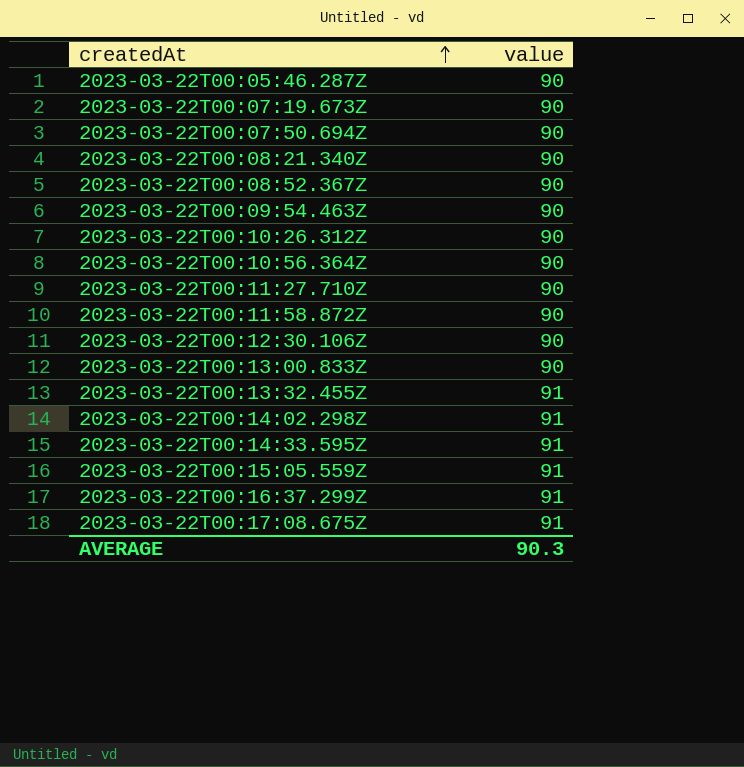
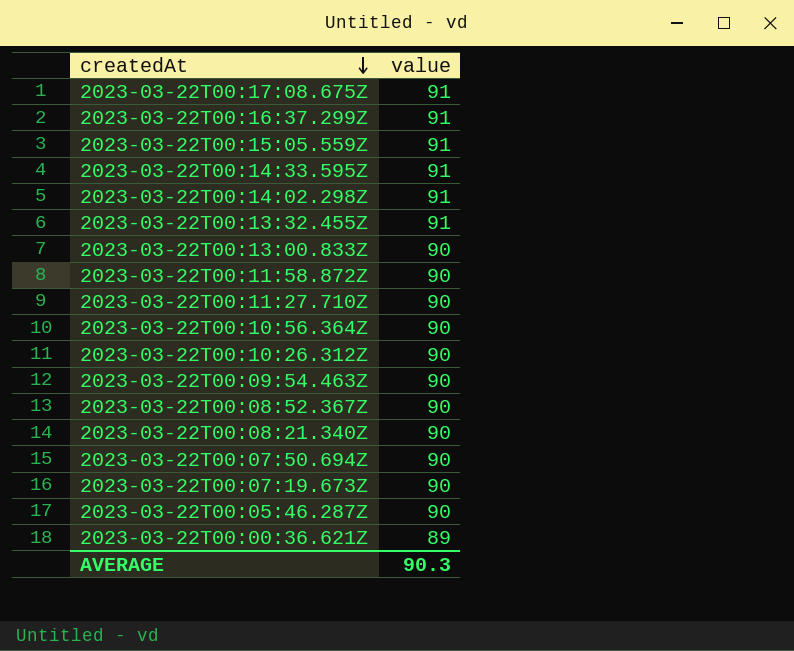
row order: createdAt ascending -> createdAt descending
row 2023-03-22T00:12:30.106Z: 90 -> none
row 2023-03-22T00:00:36.621Z: none -> 89

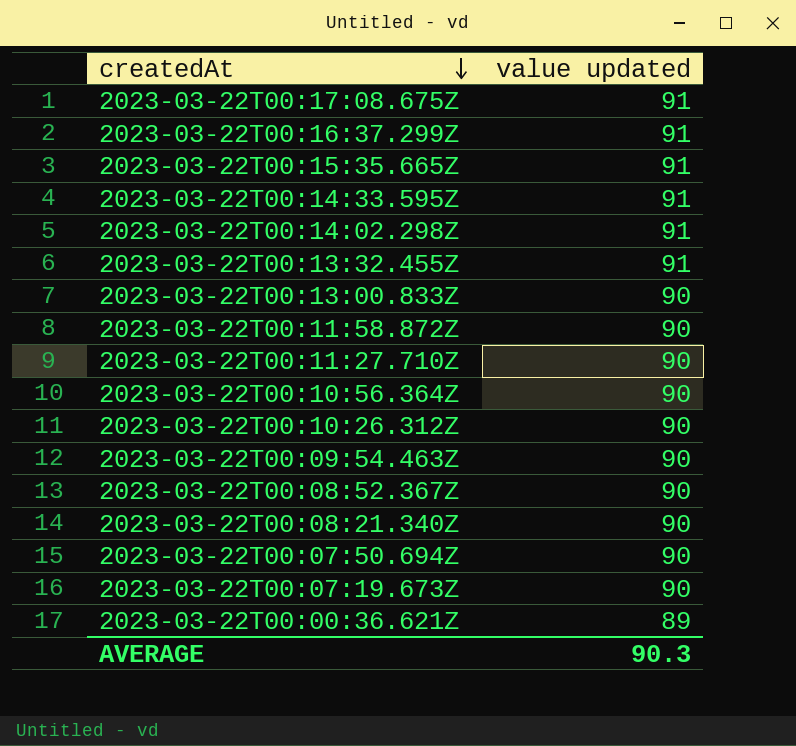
column name: value -> value updated
row 2023-03-22T00:15:05.559Z: 91 -> none
row 2023-03-22T00:05:46.287Z: 90 -> none
row 2023-03-22T00:15:35.665Z: none -> 91

